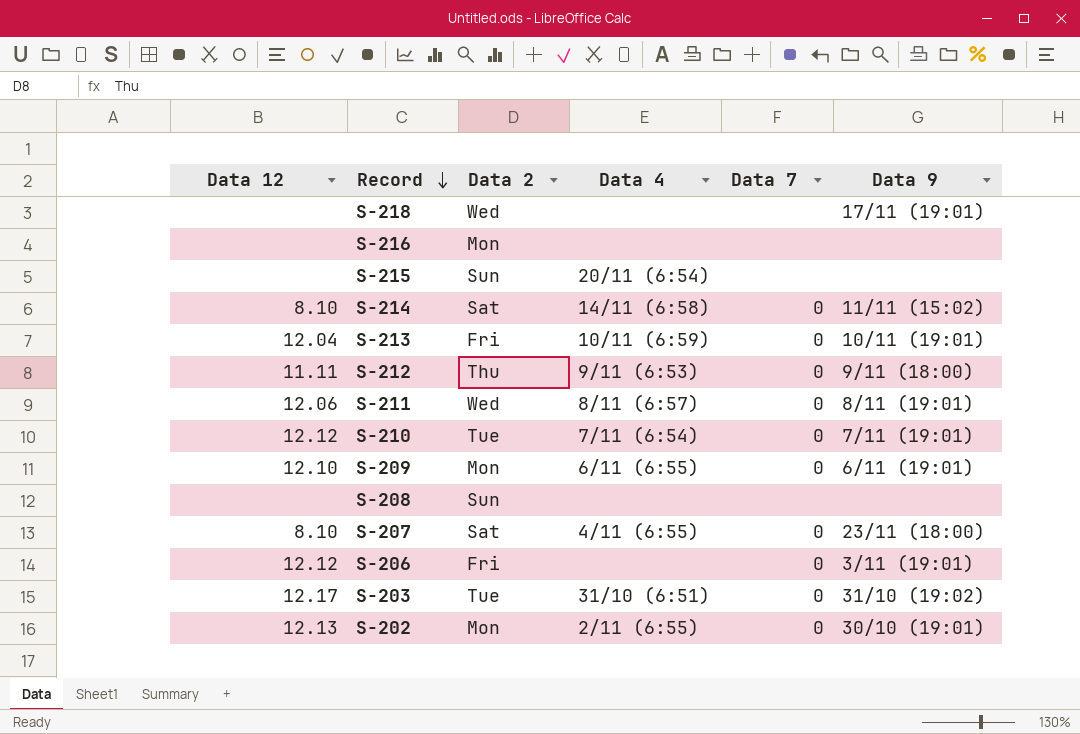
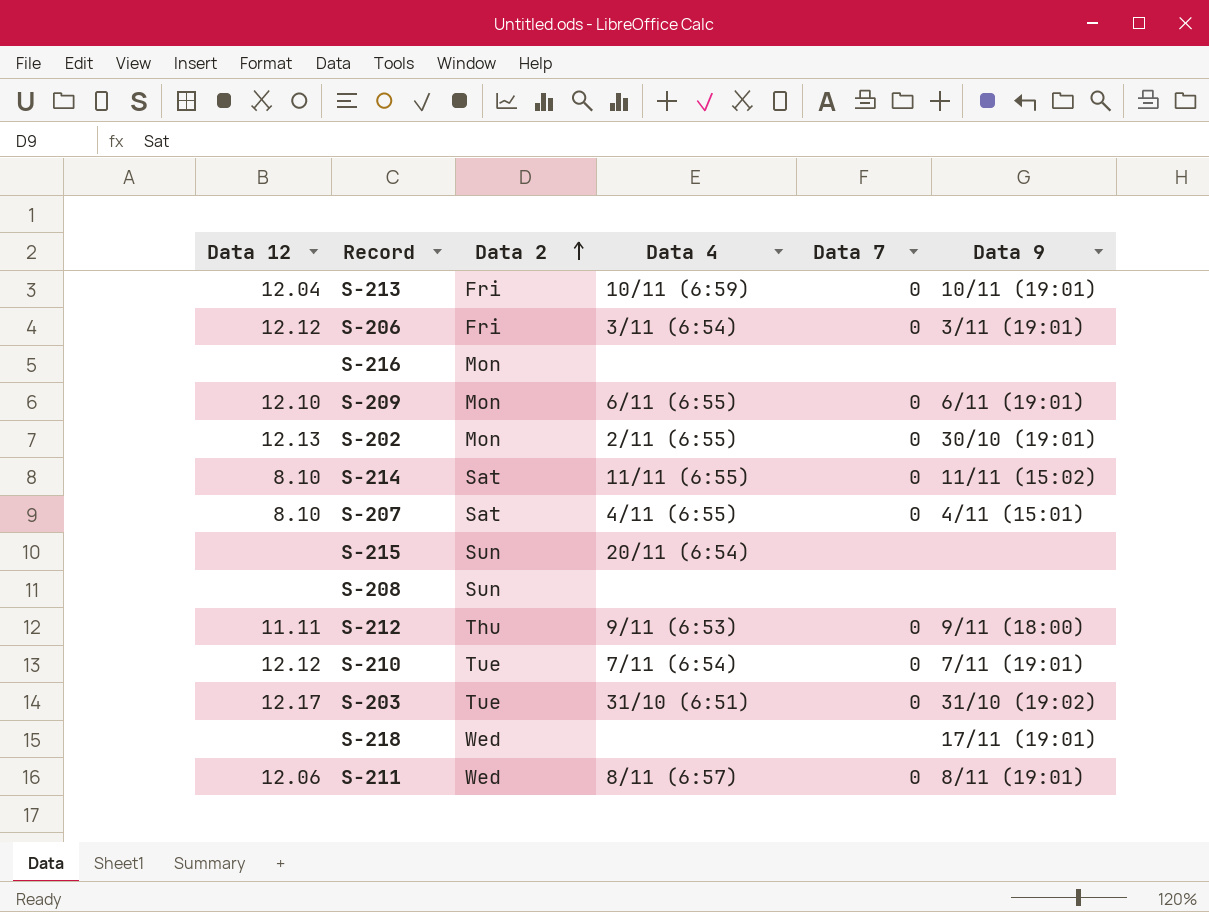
row order: Record descending -> Data 2 ascending
S-206 | Data 4: none -> 3/11 (6:54)
S-214 | Data 4: 14/11 (6:58) -> 11/11 (6:55)
S-207 | Data 9: 23/11 (18:00) -> 4/11 (15:01)

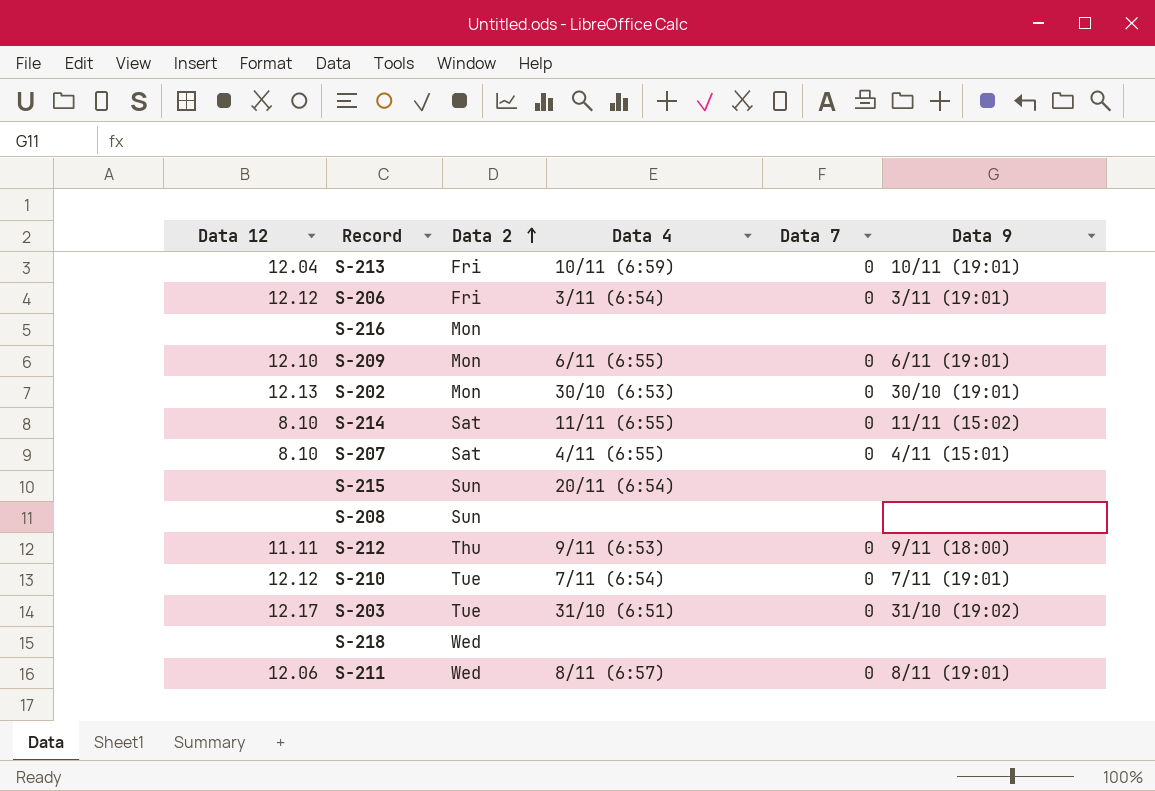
S-202 | Data 4: 2/11 (6:55) -> 30/10 (6:53)
S-218 | Data 9: 17/11 (19:01) -> none

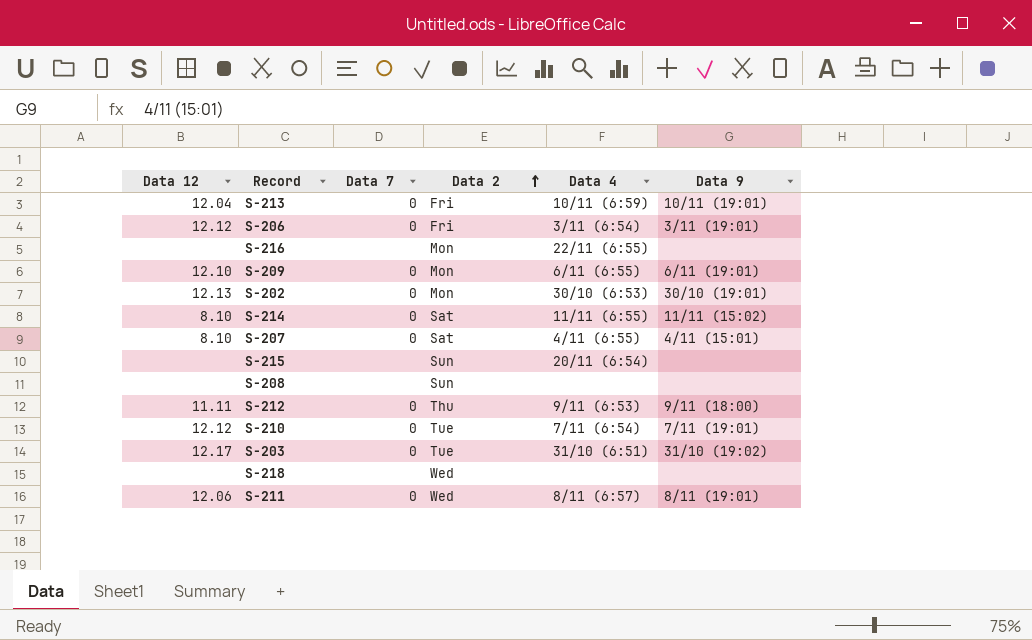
column Data 7 | position: 5 -> 3
S-216 | Data 4: none -> 22/11 (6:55)

